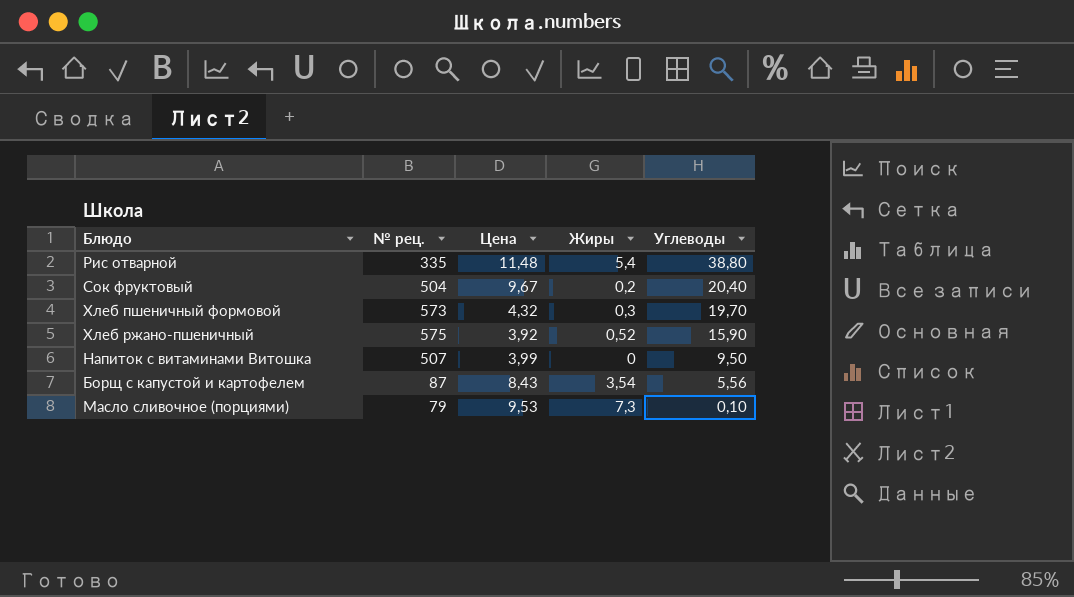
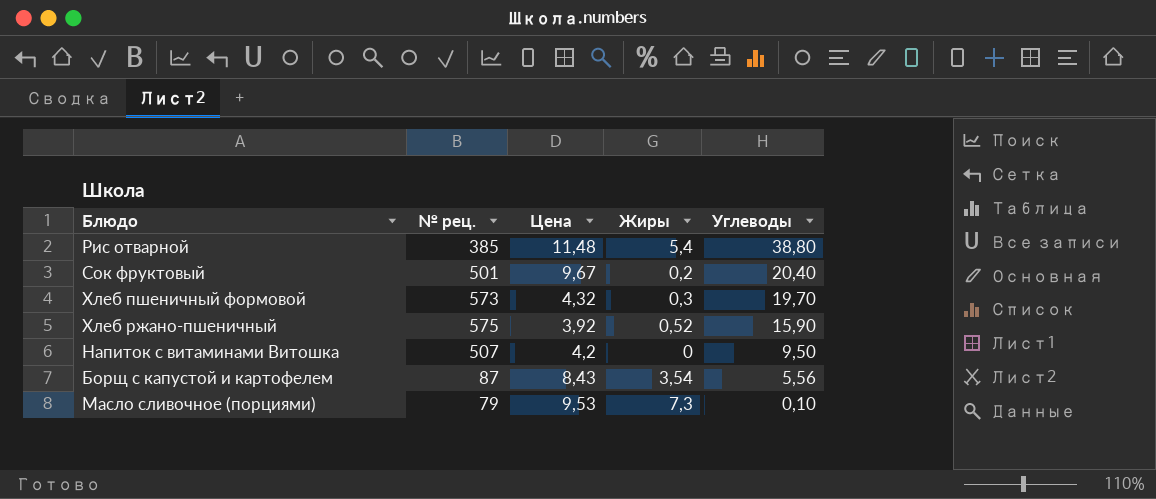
Рис отварной | № рец.: 335 -> 385
Сок фруктовый | № рец.: 504 -> 501
Напиток с витаминами Витошка | Цена: 3,99 -> 4,2

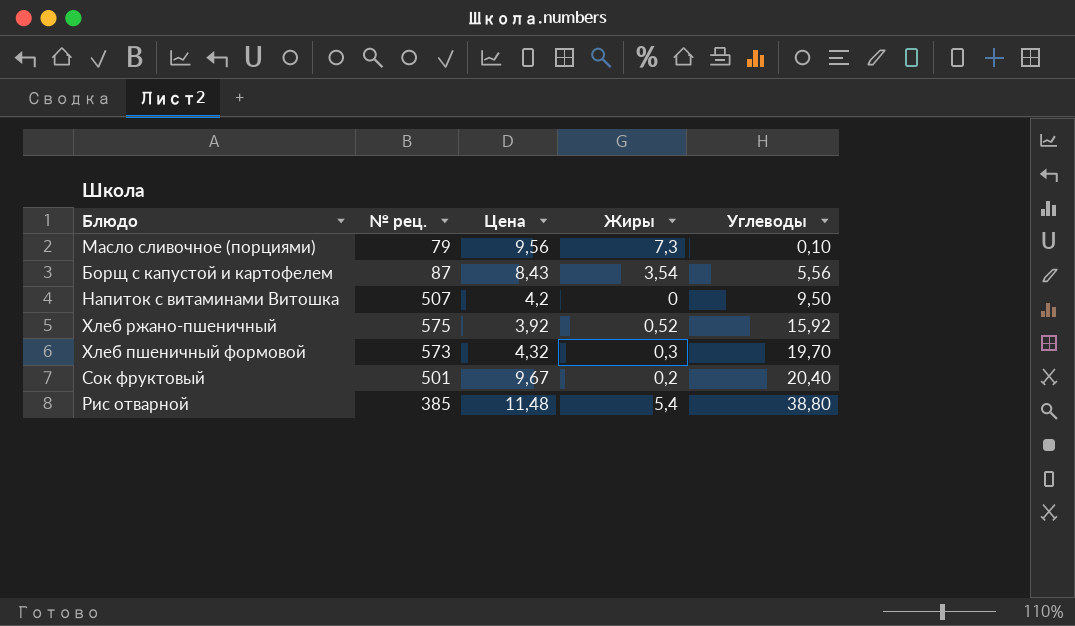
row order: Углеводы descending -> Углеводы ascending
Масло сливочное (порциями) | Цена: 9,53 -> 9,56
Хлеб ржано-пшеничный | Углеводы: 15,90 -> 15,92

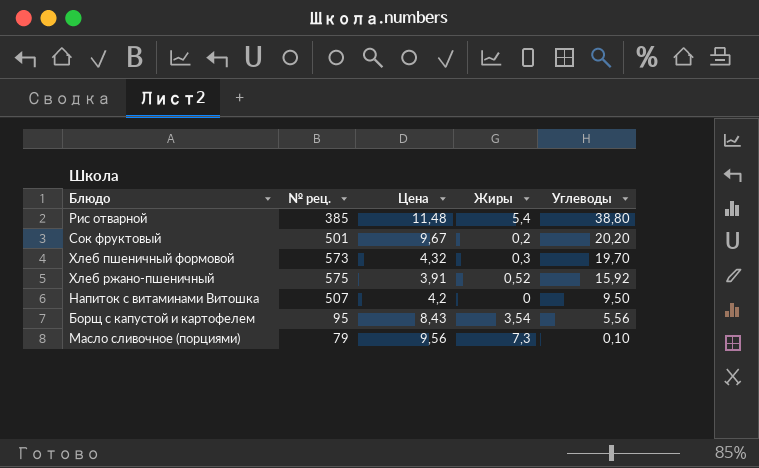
row order: Углеводы ascending -> Углеводы descending
Сок фруктовый | Углеводы: 20,40 -> 20,20
Хлеб ржано-пшеничный | Цена: 3,92 -> 3,91
Борщ с капустой и картофелем | № рец.: 87 -> 95

